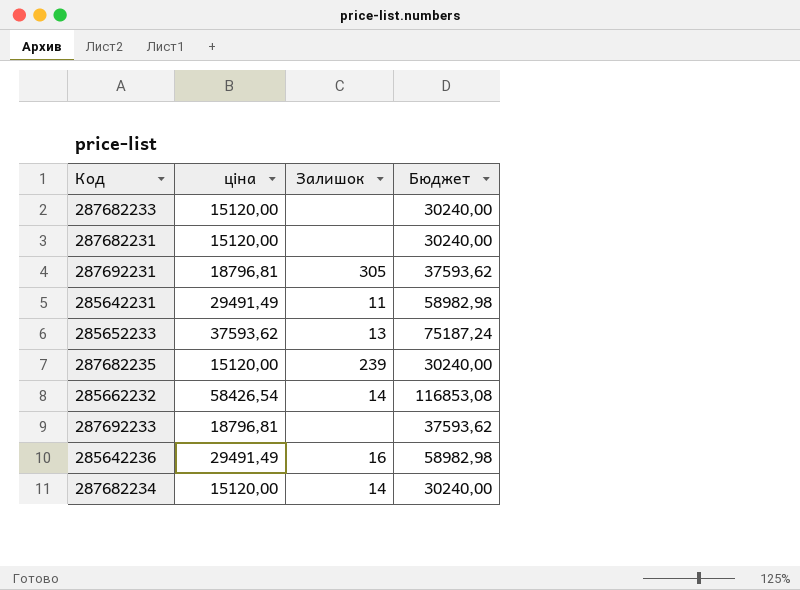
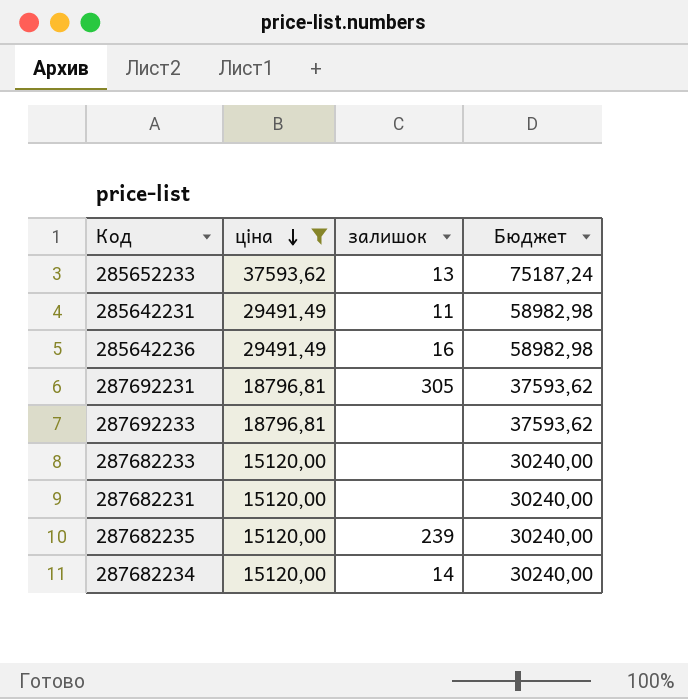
filter: none -> ціна != 58426,54
row order: none -> ціна descending
column name: Залишок -> залишок

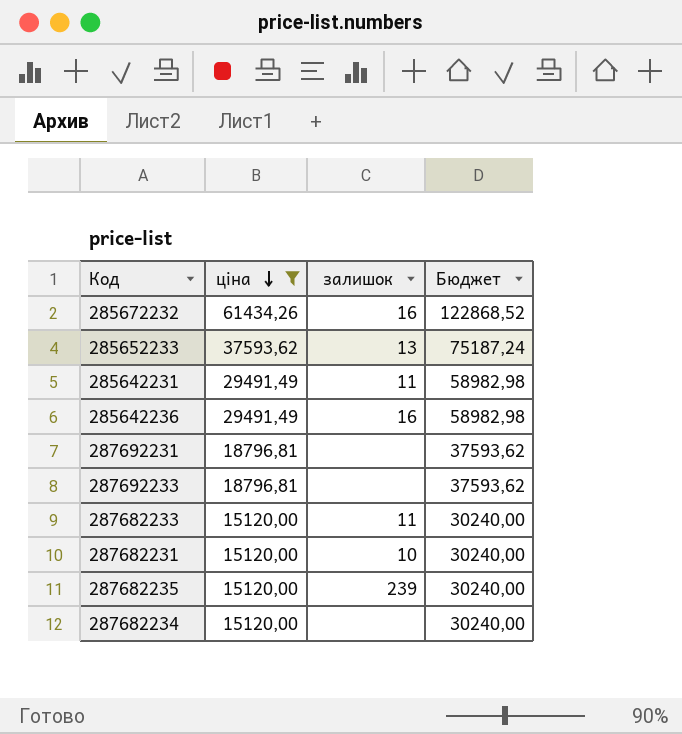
row 285672232: none -> 61434,26 | 16 | 122868,52
287692231 | залишок: 305 -> none
287682233 | залишок: none -> 11
287682231 | залишок: none -> 10
287682234 | залишок: 14 -> none

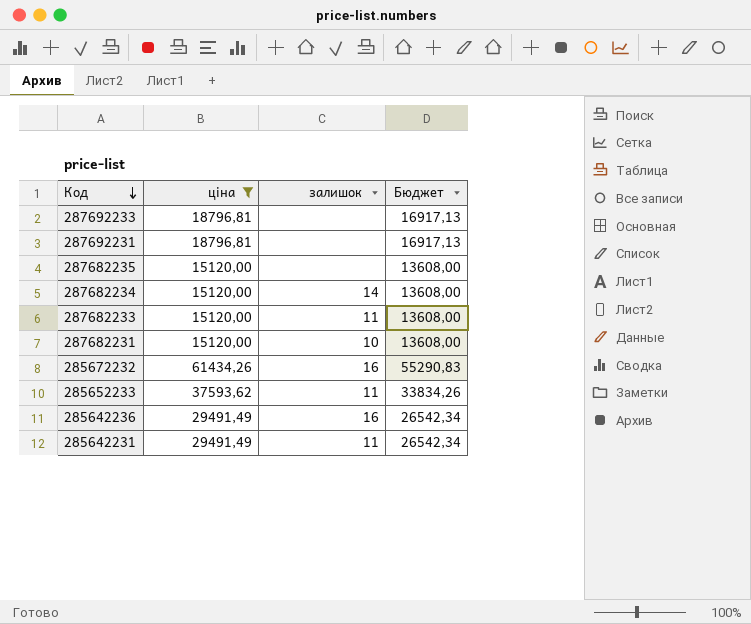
row order: ціна descending -> Код descending
column Бюджет | formula: [ціна] * 2 -> [ціна] * 0,9
287682235 | залишок: 239 -> none
287682234 | залишок: none -> 14
285652233 | залишок: 13 -> 11

